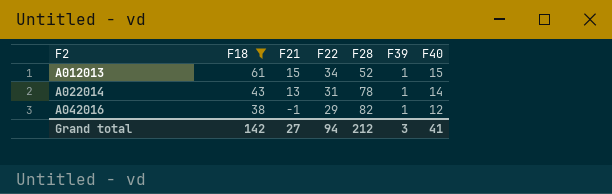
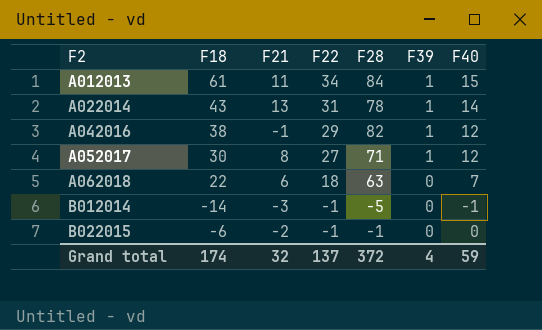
filter: F18 >= 38 -> none
A012013 | F21: 15 -> 11
A012013 | F28: 52 -> 84
Grand total | F18: 142 -> 174
Grand total | F21: 27 -> 32
Grand total | F22: 94 -> 137
Grand total | F28: 212 -> 372
Grand total | F39: 3 -> 4
Grand total | F40: 41 -> 59

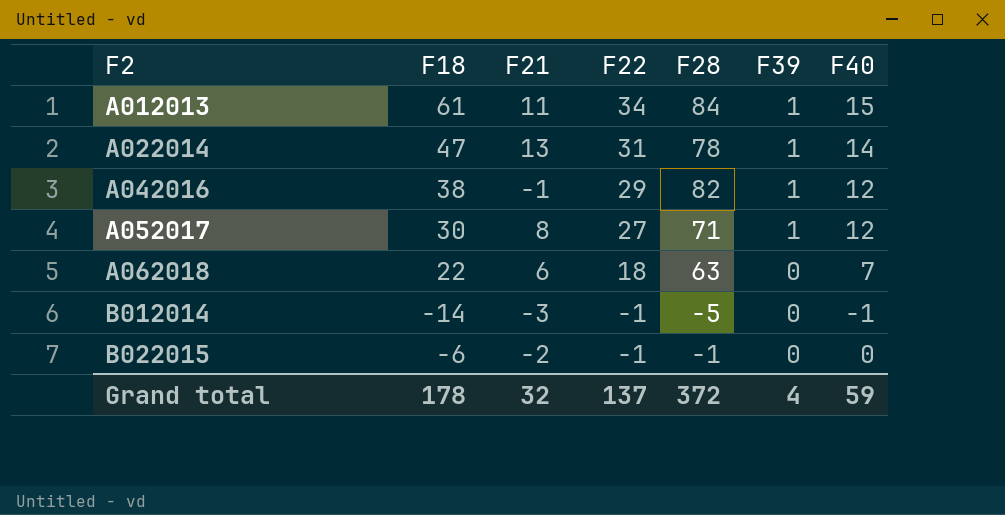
A022014 | F18: 43 -> 47
Grand total | F18: 174 -> 178

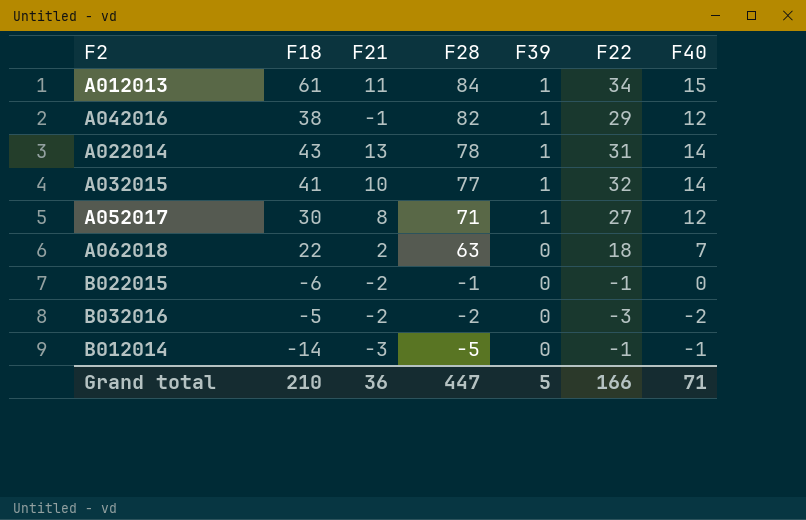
row order: F2 ascending -> F28 descending
column F22 | position: 4 -> 6
A022014 | F18: 47 -> 43
row A032015: none -> 41 | 10 | 77 | 1 | 32 | 14
A062018 | F21: 6 -> 2
row B032016: none -> -5 | -2 | -2 | 0 | -3 | -2
Grand total | F18: 178 -> 210
Grand total | F21: 32 -> 36
Grand total | F28: 372 -> 447
Grand total | F39: 4 -> 5
Grand total | F22: 137 -> 166
Grand total | F40: 59 -> 71

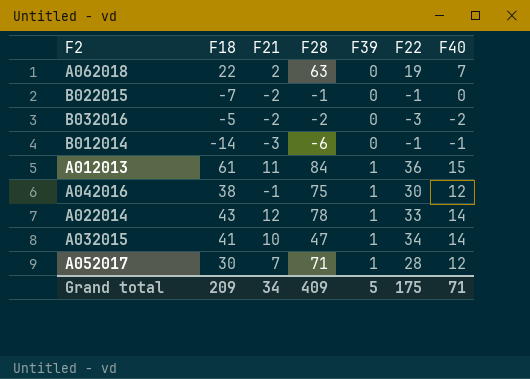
row order: F28 descending -> F39 ascending
A062018 | F22: 18 -> 19
B022015 | F18: -6 -> -7
B012014 | F28: -5 -> -6
A012013 | F22: 34 -> 36
A042016 | F28: 82 -> 75
A042016 | F22: 29 -> 30
A022014 | F21: 13 -> 12
A022014 | F22: 31 -> 33
A032015 | F28: 77 -> 47
A032015 | F22: 32 -> 34
A052017 | F21: 8 -> 7
A052017 | F22: 27 -> 28
Grand total | F18: 210 -> 209
Grand total | F21: 36 -> 34
Grand total | F28: 447 -> 409
Grand total | F22: 166 -> 175

